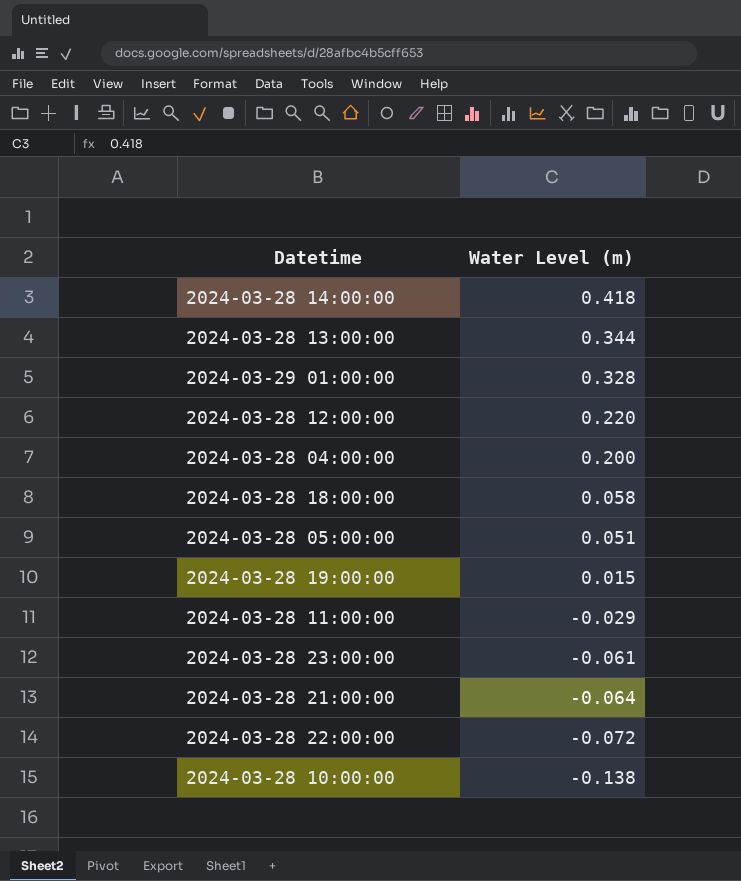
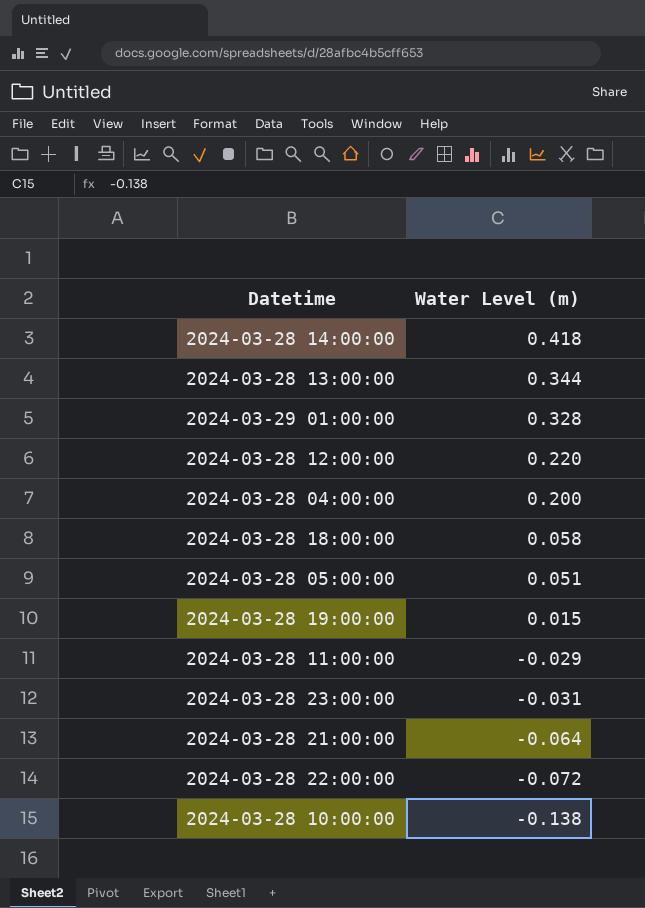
2024-03-28 23:00:00 | Water Level (m): -0.061 -> -0.031

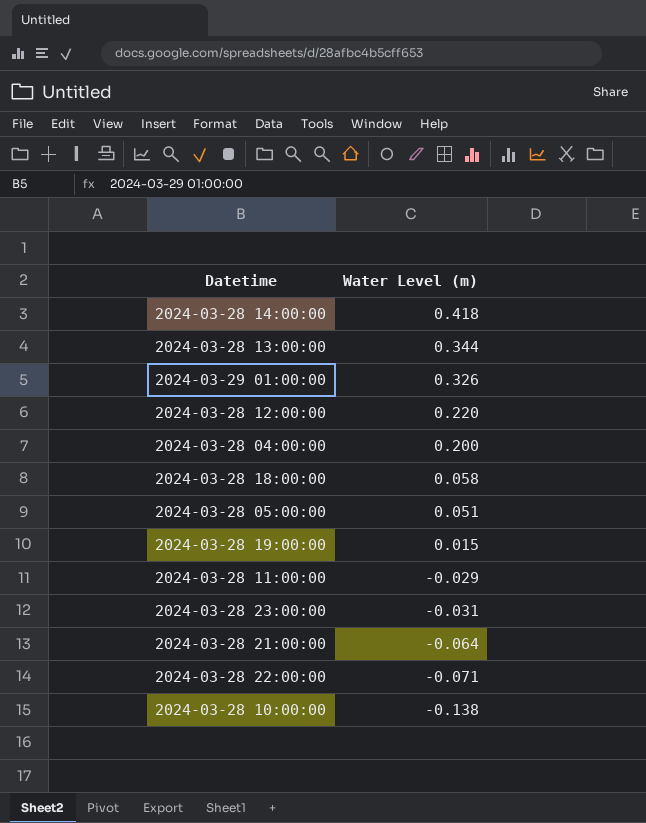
2024-03-29 01:00:00 | Water Level (m): 0.328 -> 0.326
2024-03-28 22:00:00 | Water Level (m): -0.072 -> -0.071

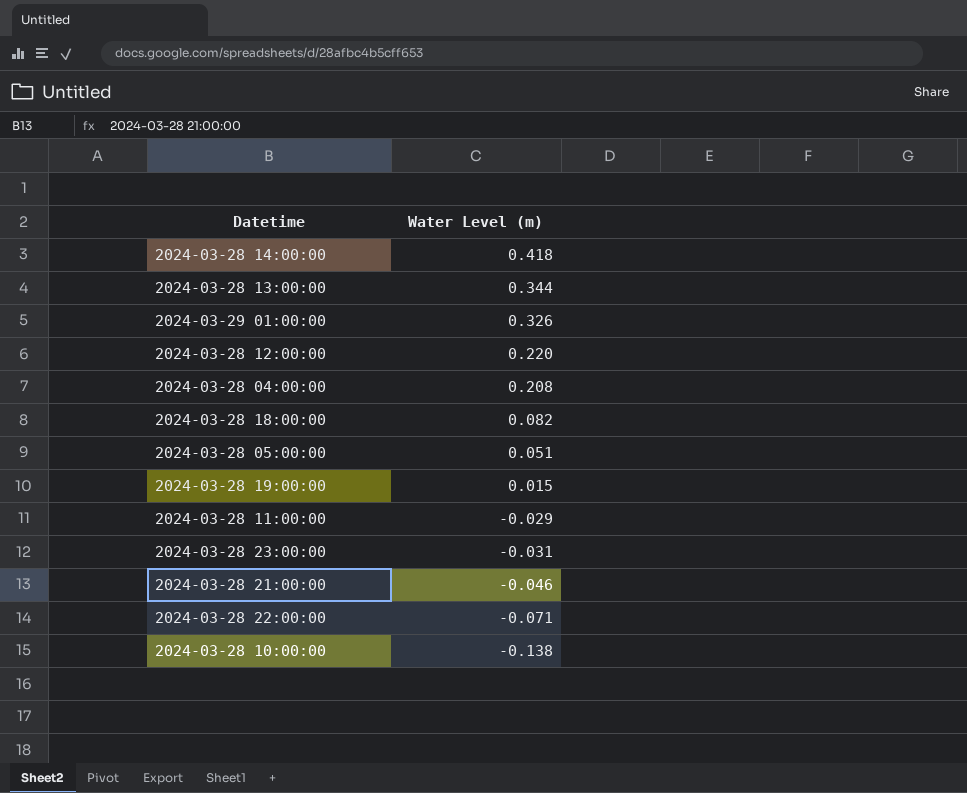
2024-03-28 04:00:00 | Water Level (m): 0.200 -> 0.208
2024-03-28 18:00:00 | Water Level (m): 0.058 -> 0.082
2024-03-28 21:00:00 | Water Level (m): -0.064 -> -0.046

